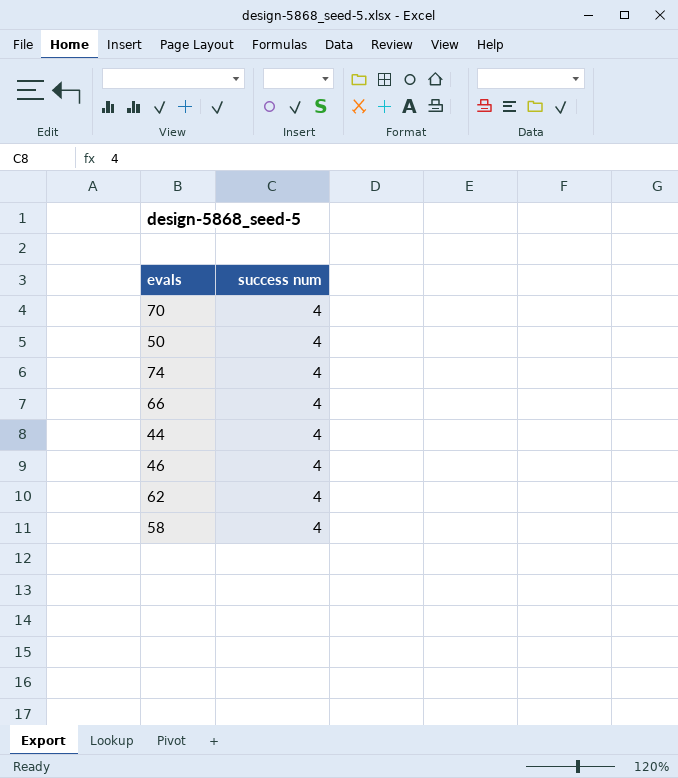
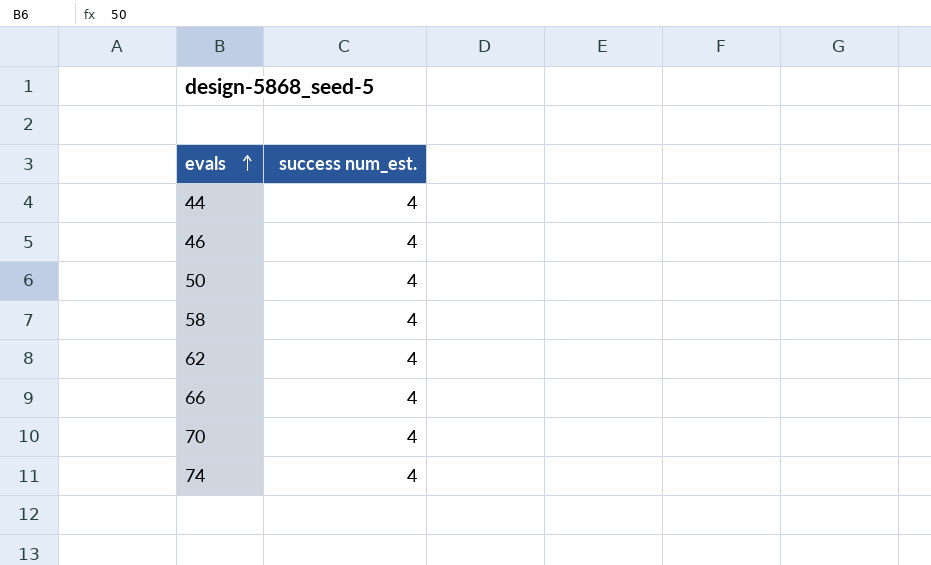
row order: none -> evals ascending
column name: success num -> success num_est.

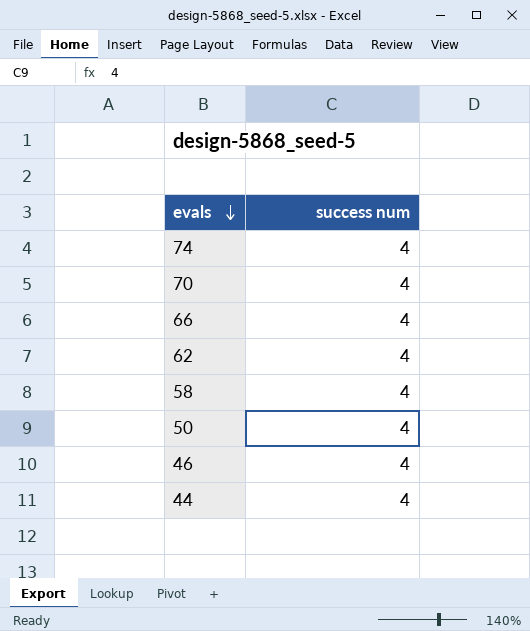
row order: evals ascending -> evals descending
column name: success num_est. -> success num

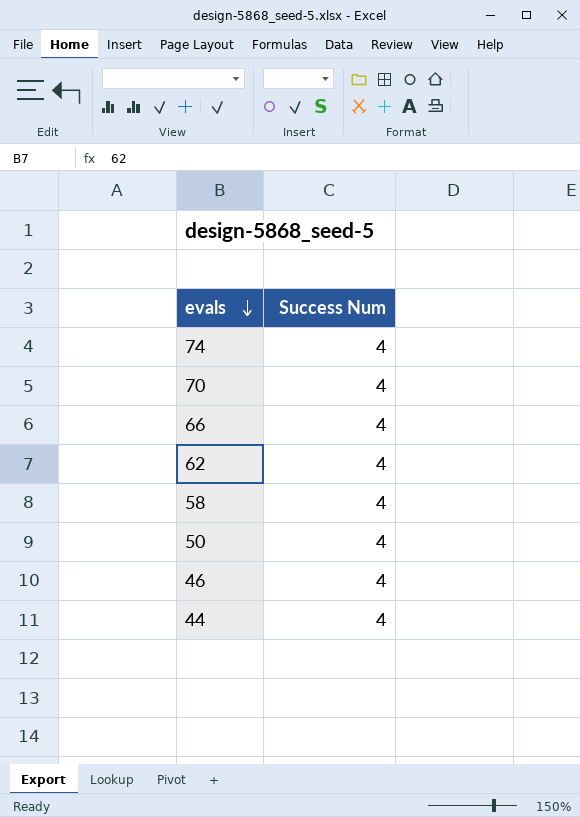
column name: success num -> Success Num

